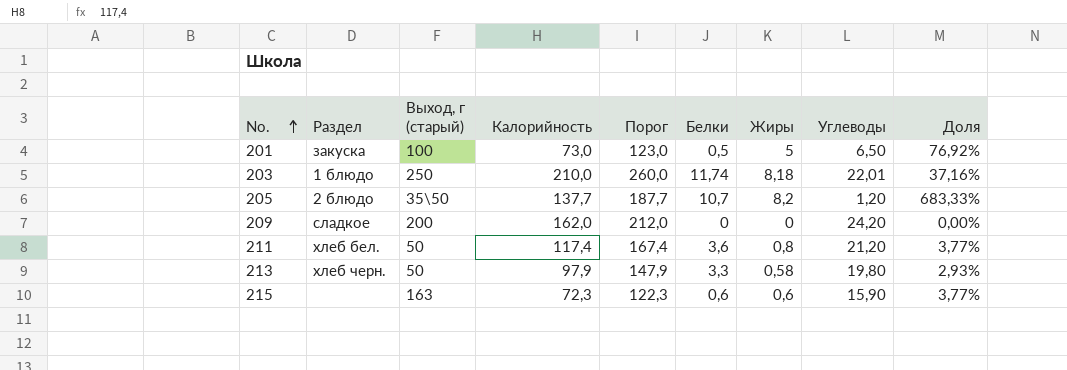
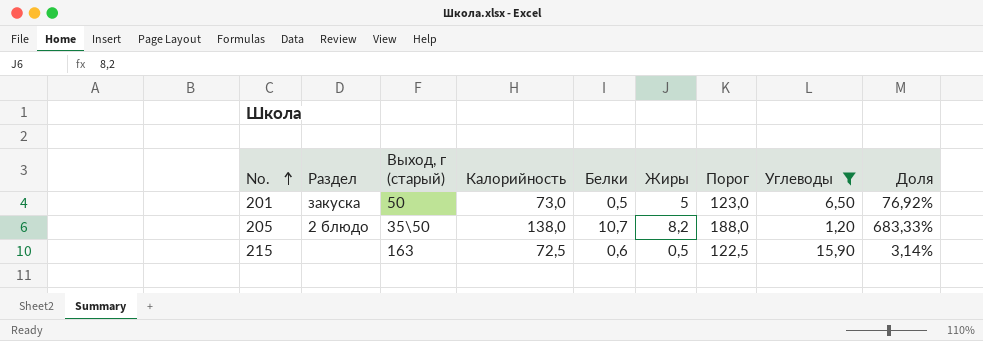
filter: none -> Углеводы <= 15,90
column Порог | position: 5 -> 7
201 | Выход, г (старый): 100 -> 50
205 | Калорийность: 137,7 -> 138,0
205 | Порог: 187,7 -> 188,0
215 | Калорийность: 72,3 -> 72,5
215 | Жиры: 0,6 -> 0,5
215 | Порог: 122,3 -> 122,5
215 | Доля: 3,77% -> 3,14%

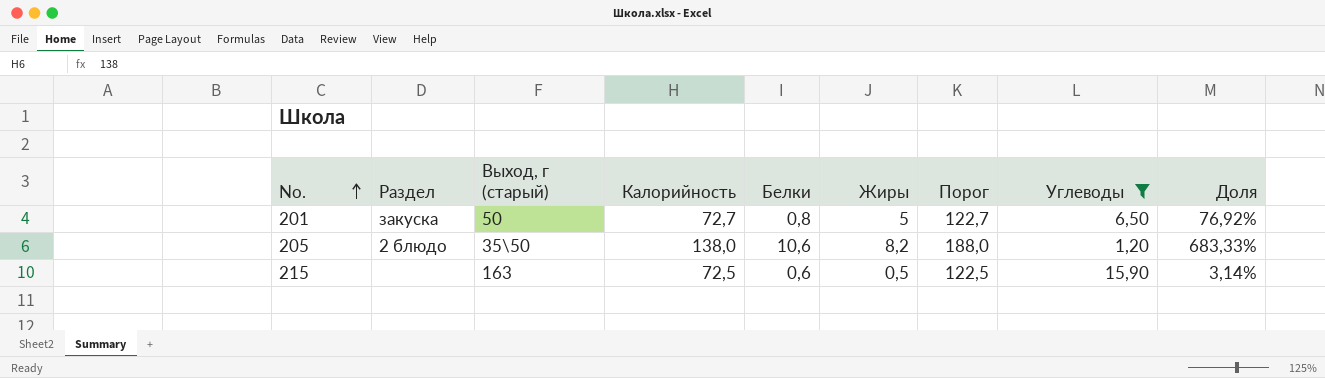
201 | Калорийность: 73,0 -> 72,7
201 | Белки: 0,5 -> 0,8
201 | Порог: 123,0 -> 122,7
205 | Белки: 10,7 -> 10,6

